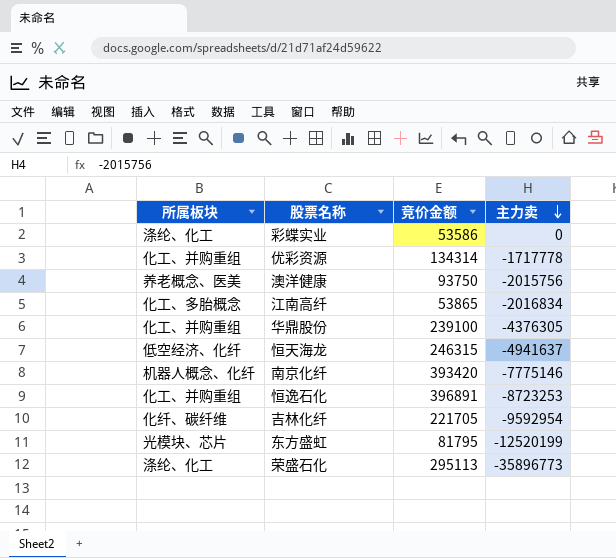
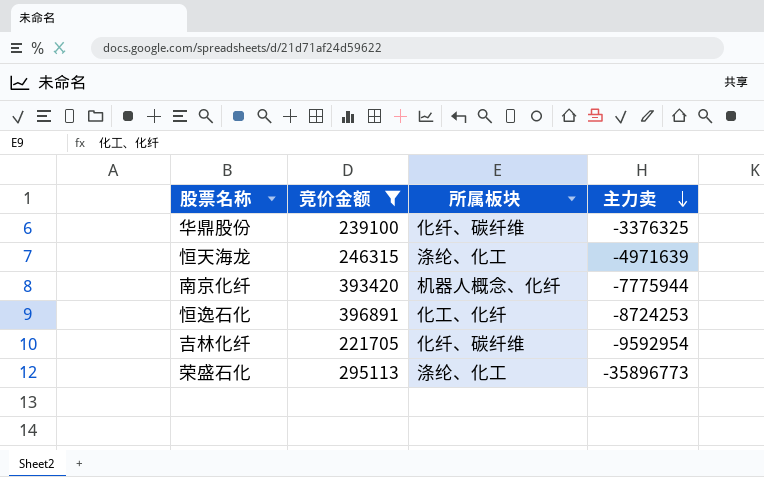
filter: none -> 竞价金额 >= 221705
column 所属板块 | position: 1 -> 3
华鼎股份 | 所属板块: 化工、并购重组 -> 化纤、碳纤维
华鼎股份 | 主力卖: -4376305 -> -3376325
恒天海龙 | 所属板块: 低空经济、化纤 -> 涤纶、化工
恒天海龙 | 主力卖: -4941637 -> -4971639
南京化纤 | 主力卖: -7775146 -> -7775944
恒逸石化 | 所属板块: 化工、并购重组 -> 化工、化纤
恒逸石化 | 主力卖: -8723253 -> -8724253

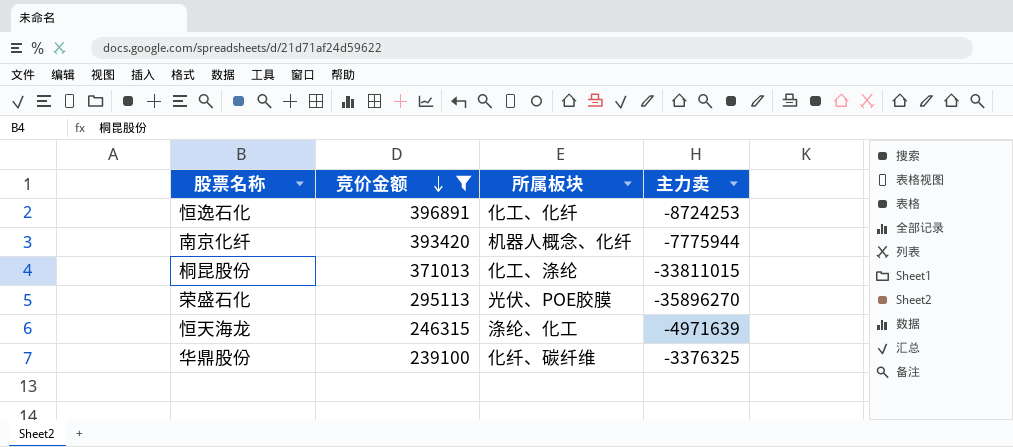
row order: 主力卖 descending -> 竞价金额 descending
row 吉林化纤: 221705 | 化纤、碳纤维 | -9592954 -> none
row 桐昆股份: none -> 371013 | 化工、涤纶 | -33811015
荣盛石化 | 所属板块: 涤纶、化工 -> 光伏、POE胶膜
荣盛石化 | 主力卖: -35896773 -> -35896270

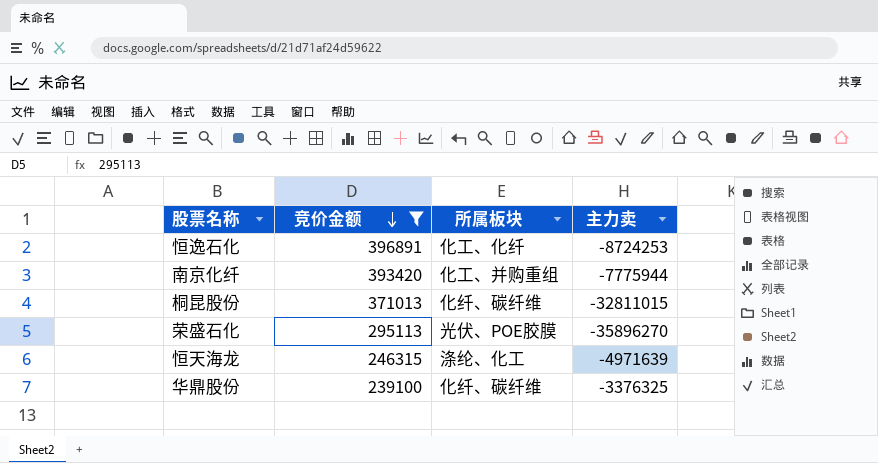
南京化纤 | 所属板块: 机器人概念、化纤 -> 化工、并购重组
桐昆股份 | 所属板块: 化工、涤纶 -> 化纤、碳纤维
桐昆股份 | 主力卖: -33811015 -> -32811015

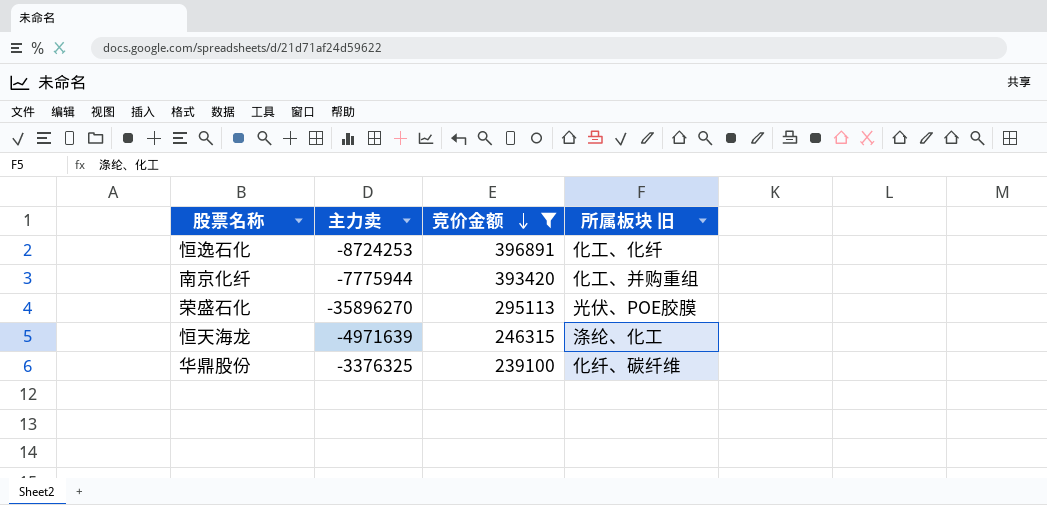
column 主力卖 | position: 4 -> 2
column name: 所属板块 -> 所属板块 旧
row 桐昆股份: 371013 | 化纤、碳纤维 | -32811015 -> none

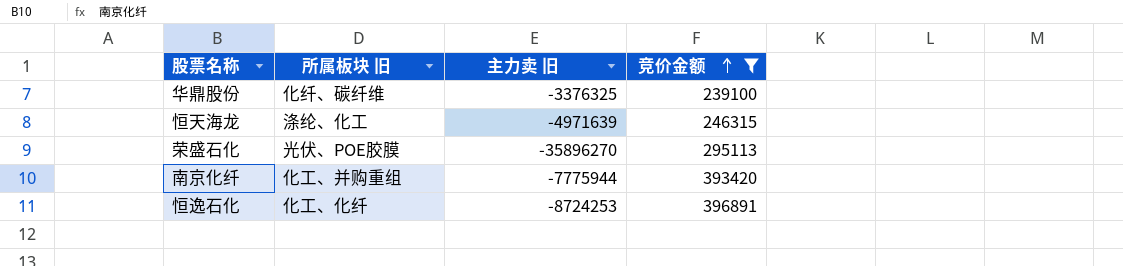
row order: 竞价金额 descending -> 竞价金额 ascending
column 所属板块 旧 | position: 4 -> 2
column name: 主力卖 -> 主力卖 旧

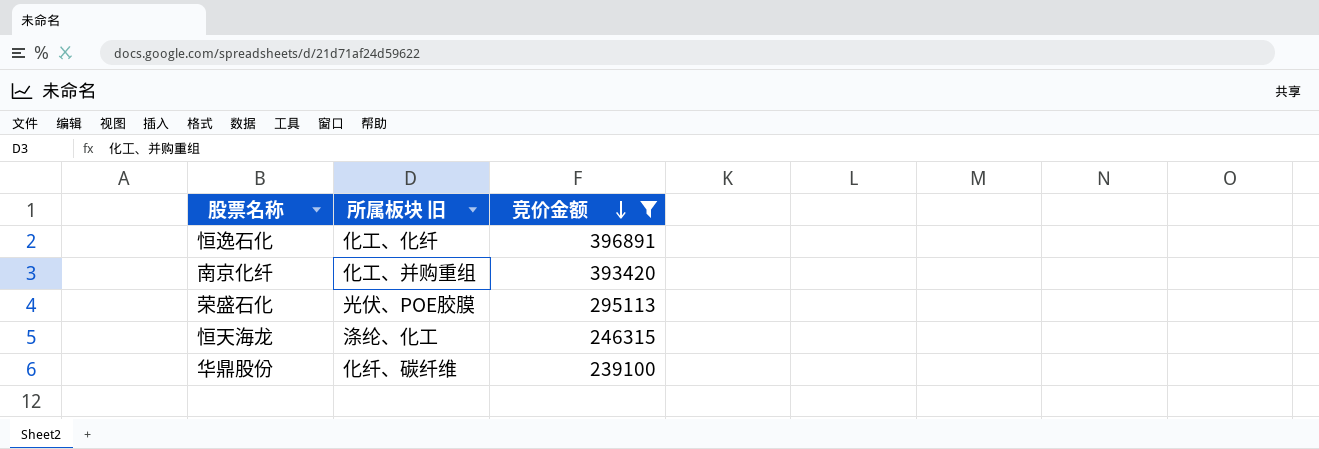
row order: 竞价金额 ascending -> 竞价金额 descending
column 主力卖 旧 | position: 3 -> none

